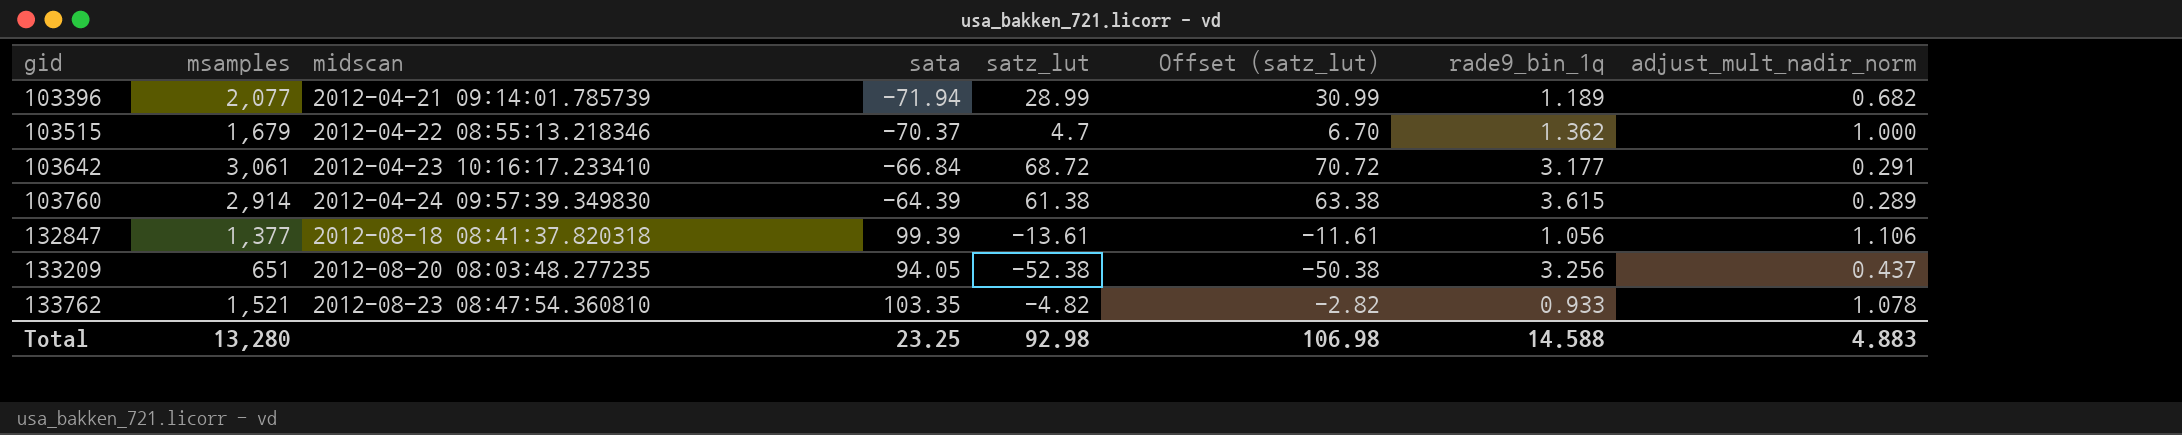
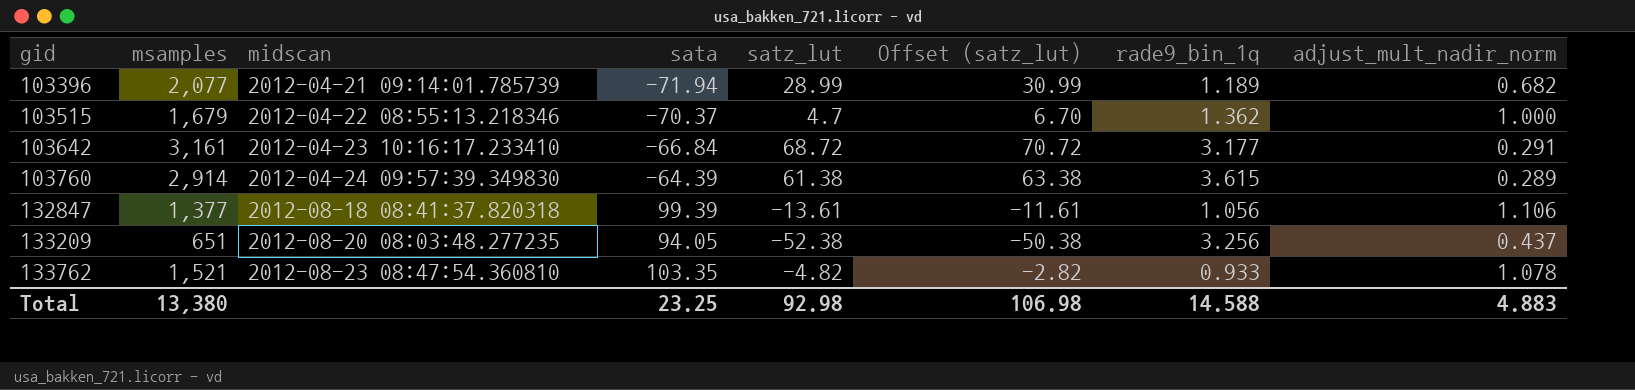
103642 | msamples: 3,061 -> 3,161
Total | msamples: 13,280 -> 13,380

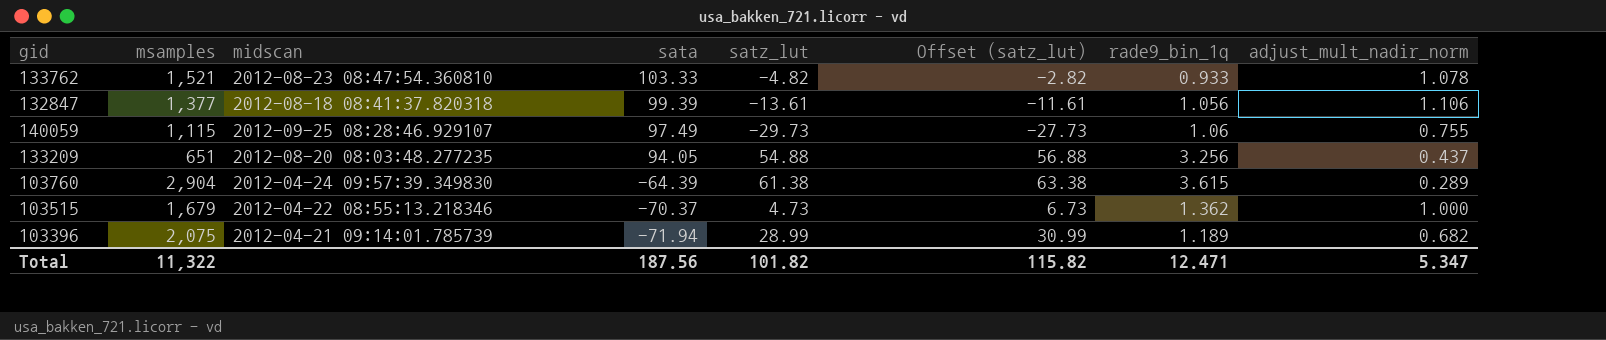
row order: gid ascending -> sata descending
row 103642: 3,161 | 2012-04-23 10:16:17.233410 | -66.84 | 68.72 | 70.72 | 3.177 | 0.291 -> none
133762 | sata: 103.35 -> 103.33
row 140059: none -> 1,115 | 2012-09-25 08:28:46.929107 | 97.49 | -29.73 | -27.73 | 1.06 | 0.755
133209 | satz_lut: -52.38 -> 54.88
133209 | Offset (satz_lut): -50.38 -> 56.88
103760 | msamples: 2,914 -> 2,904
103515 | satz_lut: 4.7 -> 4.73
103515 | Offset (satz_lut): 6.70 -> 6.73
103396 | msamples: 2,077 -> 2,075
Total | msamples: 13,380 -> 11,322
Total | sata: 23.25 -> 187.56
Total | satz_lut: 92.98 -> 101.82
Total | Offset (satz_lut): 106.98 -> 115.82
Total | rade9_bin_1q: 14.588 -> 12.471
Total | adjust_mult_nadir_norm: 4.883 -> 5.347

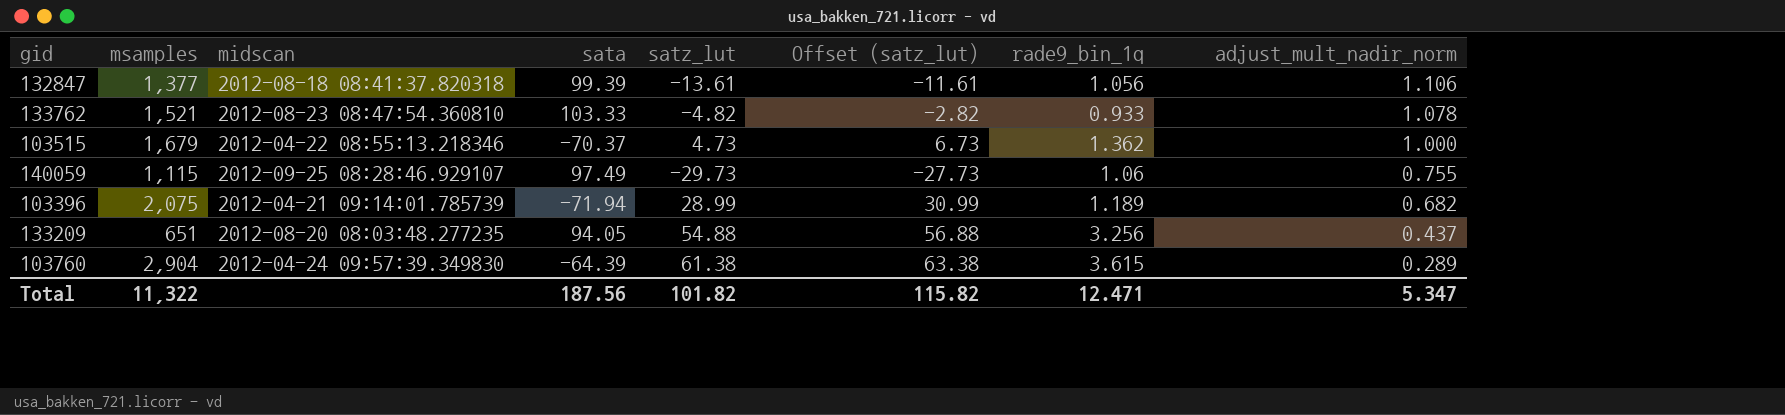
row order: sata descending -> adjust_mult_nadir_norm descending

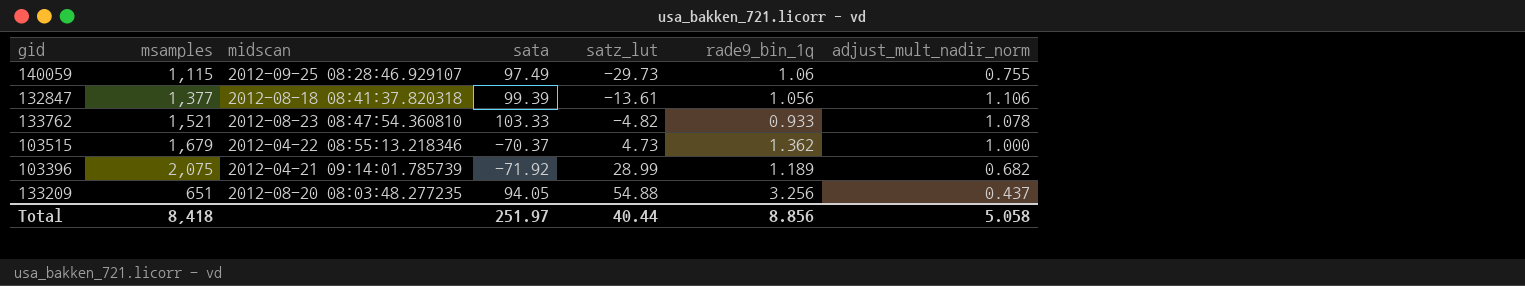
row order: adjust_mult_nadir_norm descending -> satz_lut ascending
column Offset (satz_lut) | formula: [satz_lut] + 2 -> none
row 103760: 2,904 | 2012-04-24 09:57:39.349830 | -64.39 | 61.38 | 63.38 | 3.615 | 0.289 -> none
103396 | sata: -71.94 -> -71.92
Total | msamples: 11,322 -> 8,418
Total | sata: 187.56 -> 251.97
Total | satz_lut: 101.82 -> 40.44
Total | rade9_bin_1q: 12.471 -> 8.856
Total | adjust_mult_nadir_norm: 5.347 -> 5.058

